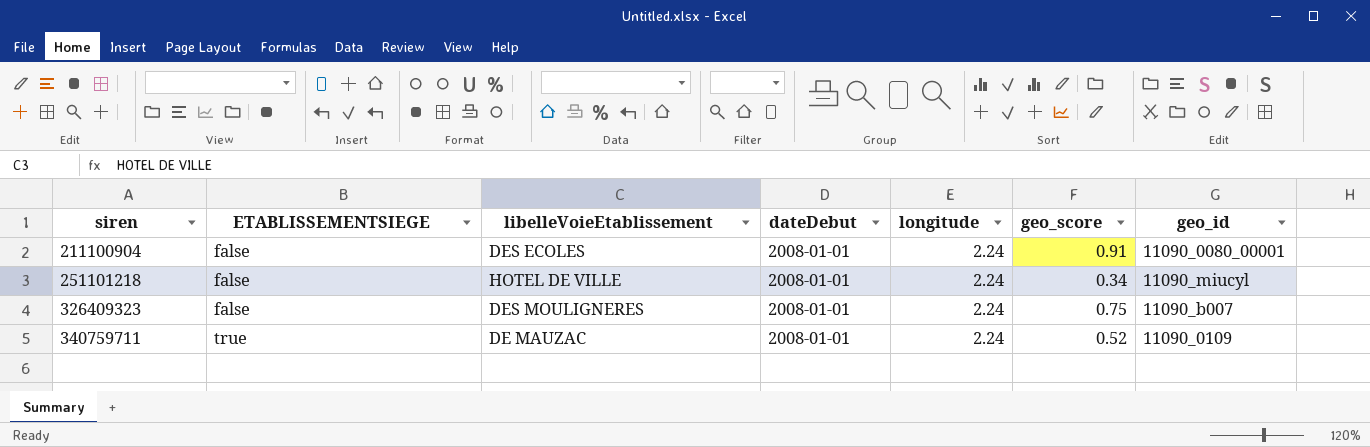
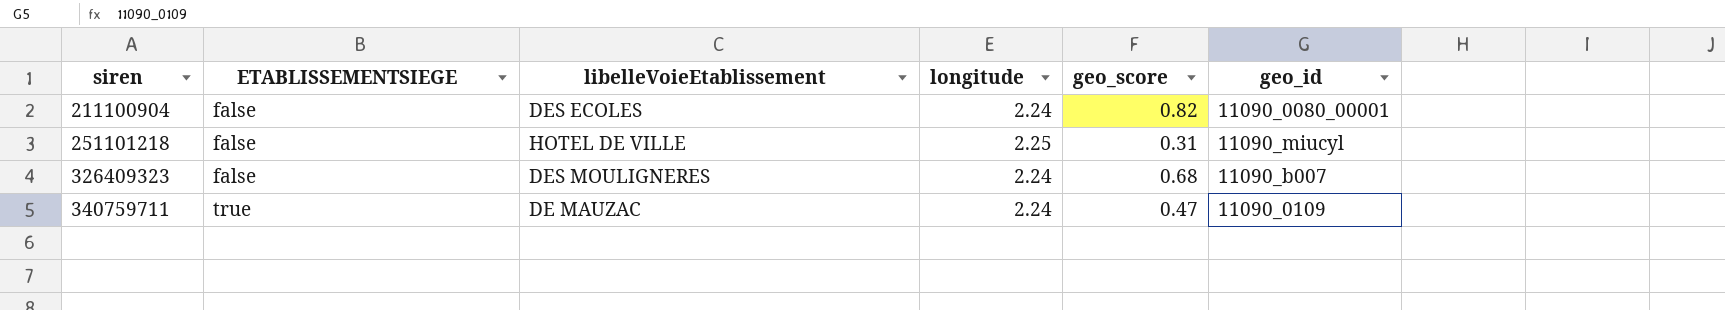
column dateDebut | position: 4 -> none
211100904 | geo_score: 0.91 -> 0.82
251101218 | longitude: 2.24 -> 2.25
251101218 | geo_score: 0.34 -> 0.31
326409323 | geo_score: 0.75 -> 0.68
340759711 | geo_score: 0.52 -> 0.47

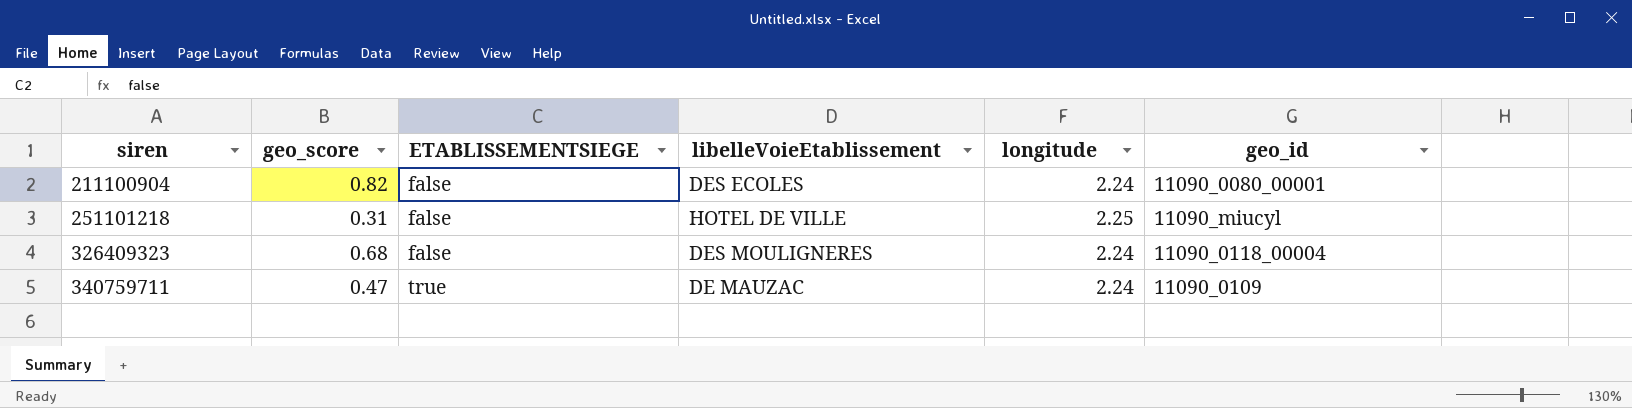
column geo_score | position: 5 -> 2
326409323 | geo_id: 11090_b007 -> 11090_0118_00004

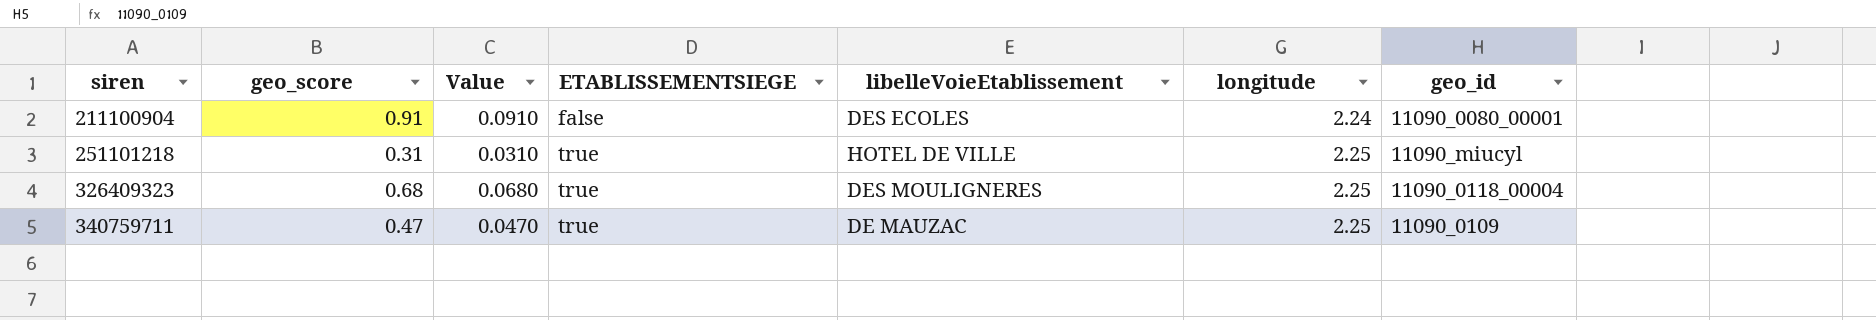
column Value | formula: none -> [geo_score] * 0.1
211100904 | geo_score: 0.82 -> 0.91
251101218 | ETABLISSEMENTSIEGE: false -> true
326409323 | ETABLISSEMENTSIEGE: false -> true
326409323 | longitude: 2.24 -> 2.25
340759711 | longitude: 2.24 -> 2.25

